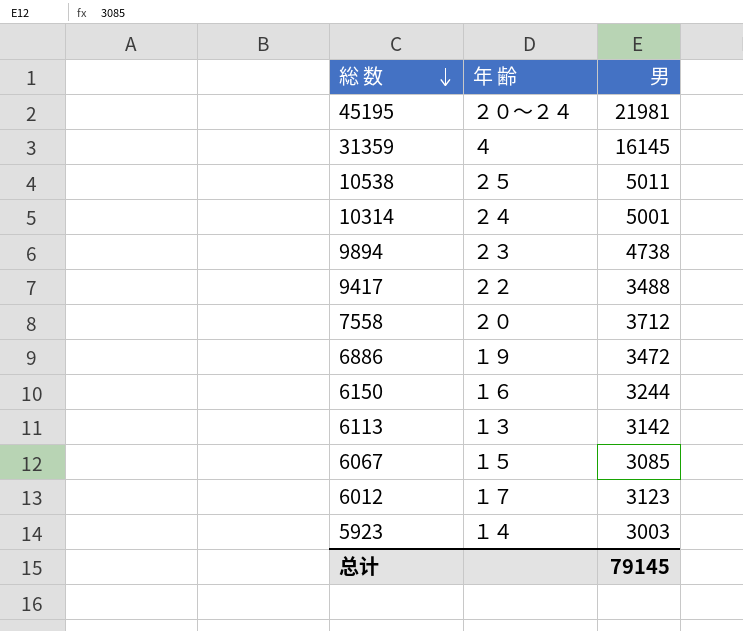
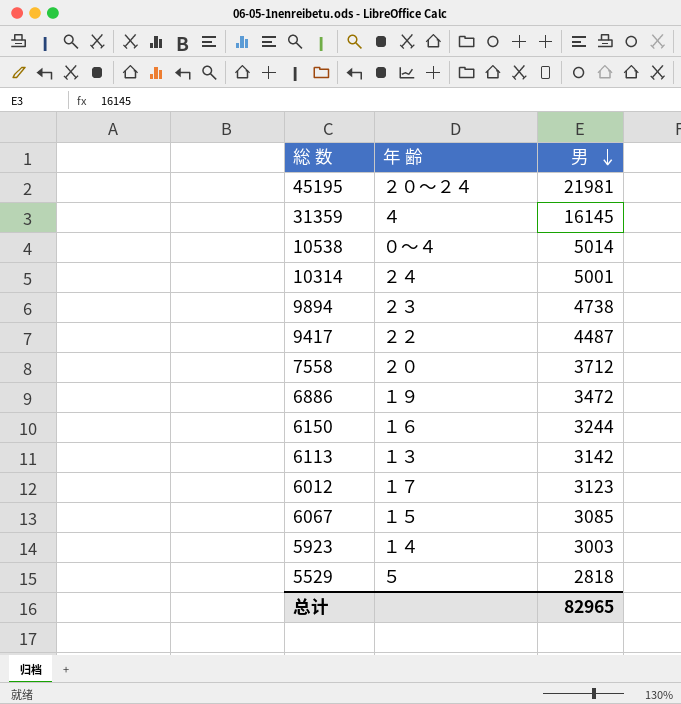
row order: 総 数 descending -> 男 descending
10538 | 年 齢: ２５ -> ０～４
10538 | 男: 5011 -> 5014
9417 | 男: 3488 -> 4487
row 5529: none -> ５ | 2818
总计 | 男: 79145 -> 82965

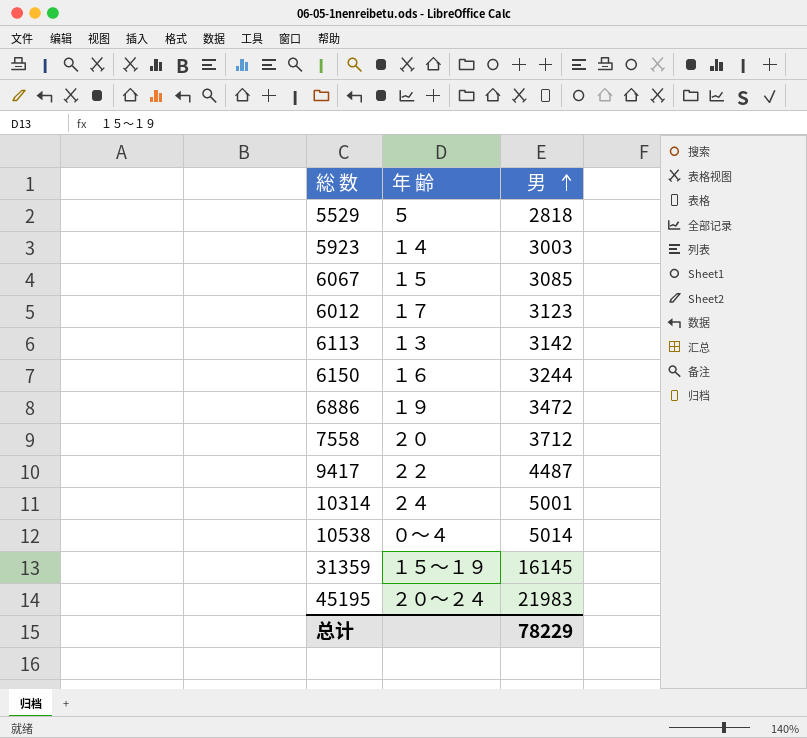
row order: 男 descending -> 男 ascending
row 9894: ２３ | 4738 -> none
31359 | 年 齢: ４ -> １５～１９
45195 | 男: 21981 -> 21983
总计 | 男: 82965 -> 78229

